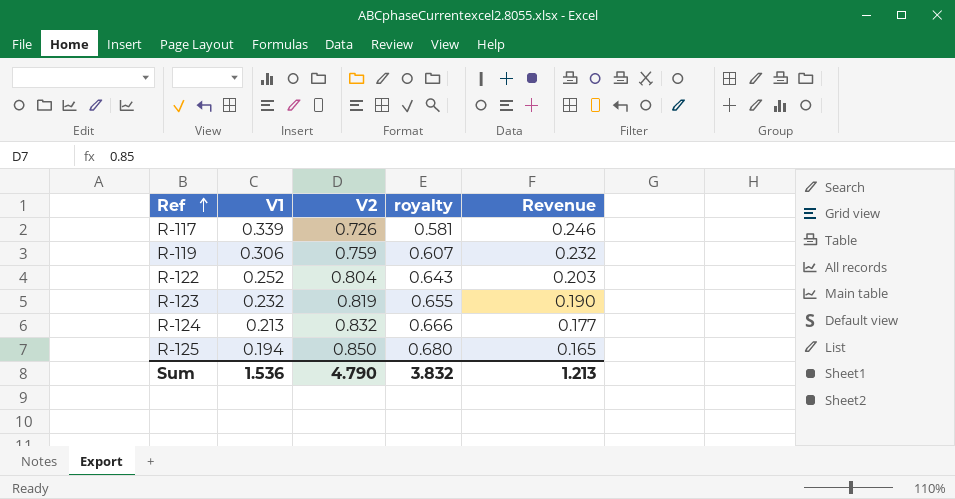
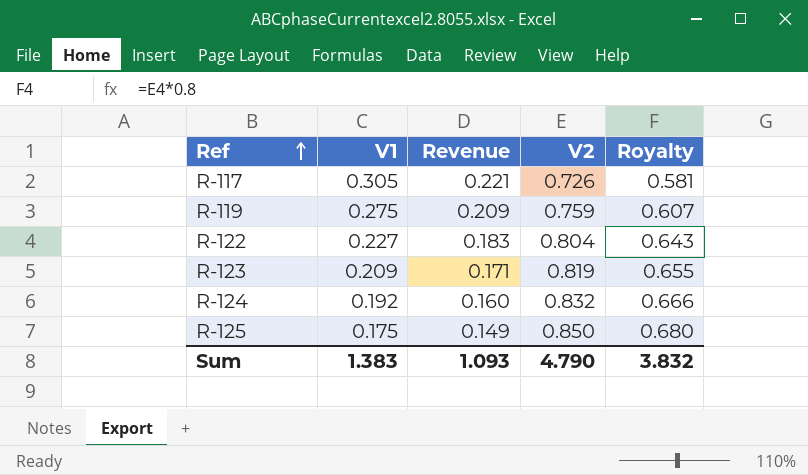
column Revenue | position: 5 -> 3
column name: royalty -> Royalty
R-117 | V1: 0.339 -> 0.305
R-117 | Revenue: 0.246 -> 0.221
R-119 | V1: 0.306 -> 0.275
R-119 | Revenue: 0.232 -> 0.209
R-122 | V1: 0.252 -> 0.227
R-122 | Revenue: 0.203 -> 0.183
R-123 | V1: 0.232 -> 0.209
R-123 | Revenue: 0.190 -> 0.171
R-124 | V1: 0.213 -> 0.192
R-124 | Revenue: 0.177 -> 0.160
R-125 | V1: 0.194 -> 0.175
R-125 | Revenue: 0.165 -> 0.149
Sum | V1: 1.536 -> 1.383
Sum | Revenue: 1.213 -> 1.093

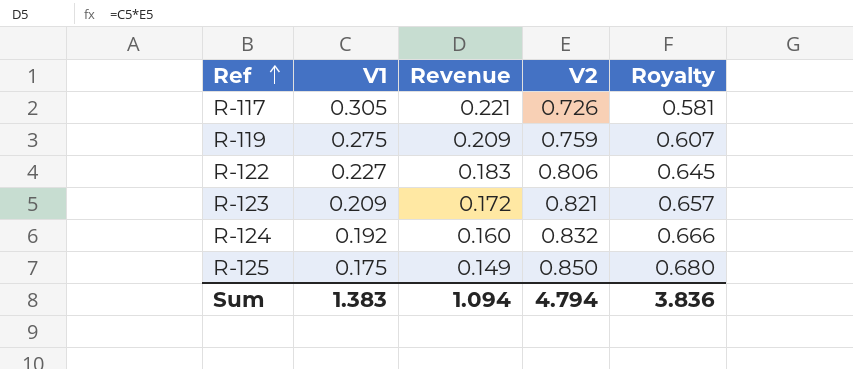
R-122 | V2: 0.804 -> 0.806
R-122 | Royalty: 0.643 -> 0.645
R-123 | Revenue: 0.171 -> 0.172
R-123 | V2: 0.819 -> 0.821
R-123 | Royalty: 0.655 -> 0.657
Sum | Revenue: 1.093 -> 1.094
Sum | V2: 4.790 -> 4.794
Sum | Royalty: 3.832 -> 3.836

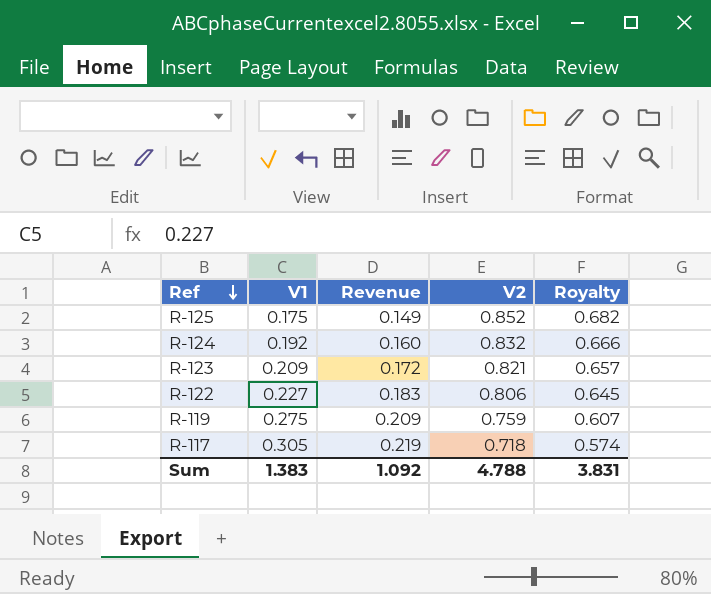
row order: Ref ascending -> Ref descending
R-125 | V2: 0.850 -> 0.852
R-125 | Royalty: 0.680 -> 0.682
R-117 | Revenue: 0.221 -> 0.219
R-117 | V2: 0.726 -> 0.718
R-117 | Royalty: 0.581 -> 0.574
Sum | Revenue: 1.094 -> 1.092
Sum | V2: 4.794 -> 4.788
Sum | Royalty: 3.836 -> 3.831

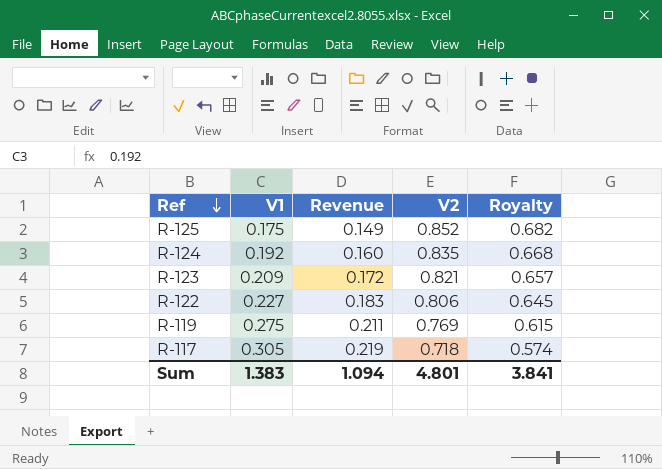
R-124 | V2: 0.832 -> 0.835
R-124 | Royalty: 0.666 -> 0.668
R-119 | Revenue: 0.209 -> 0.211
R-119 | V2: 0.759 -> 0.769
R-119 | Royalty: 0.607 -> 0.615
Sum | Revenue: 1.092 -> 1.094
Sum | V2: 4.788 -> 4.801
Sum | Royalty: 3.831 -> 3.841

